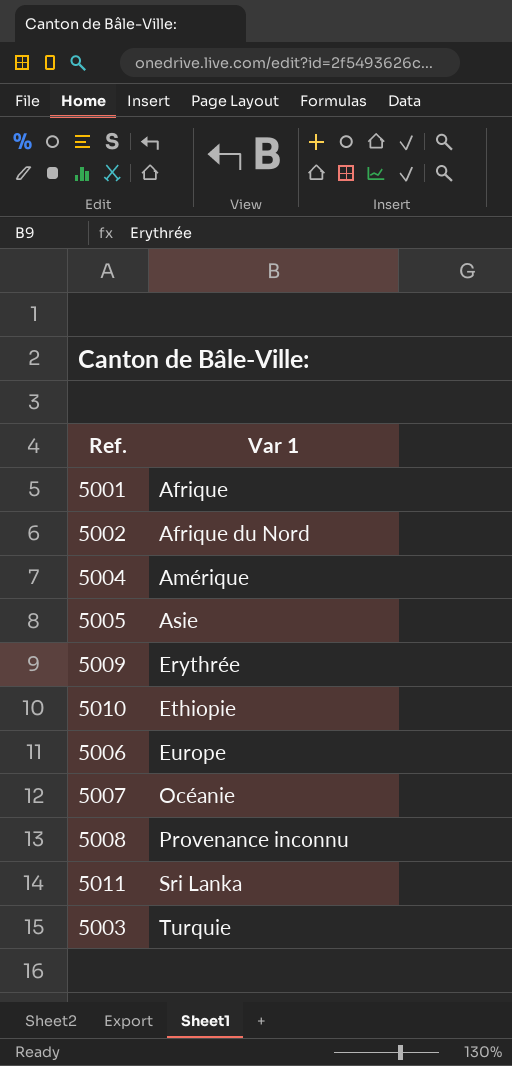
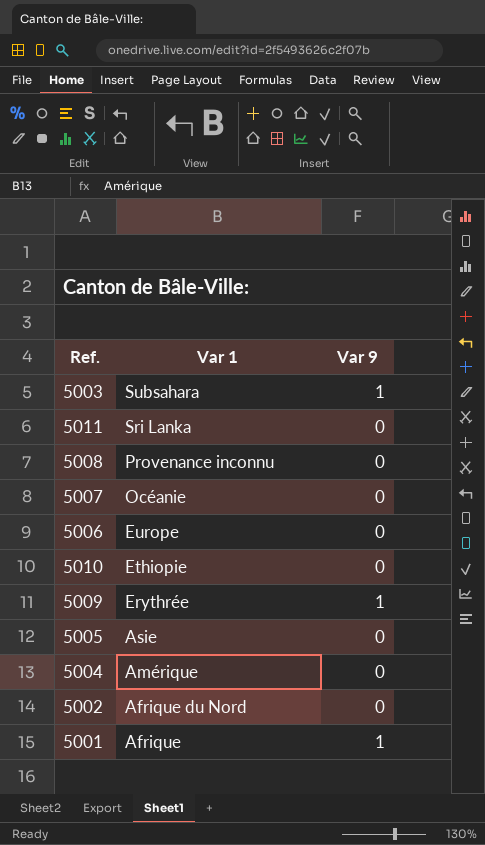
row order: Var 1 ascending -> Var 1 descending
column Var 9 | position: none -> 3
5003 | Var 1: Turquie -> Subsahara

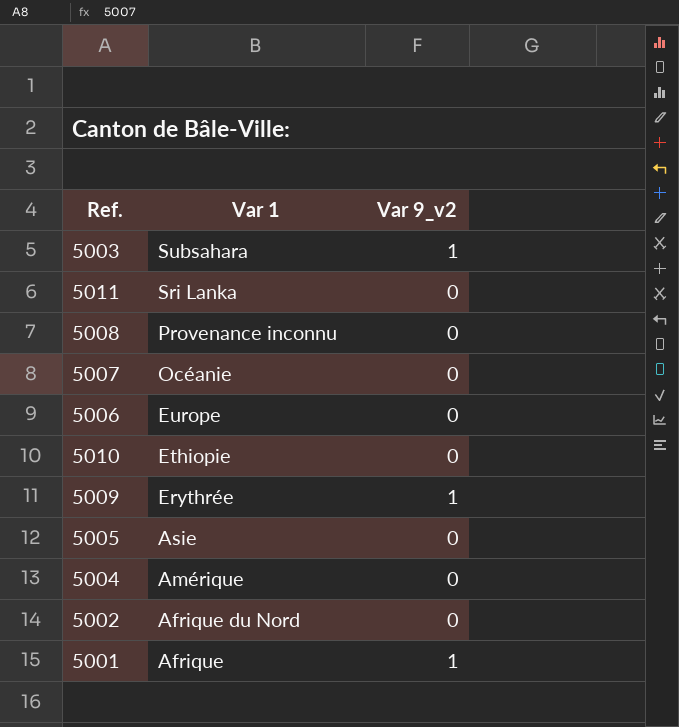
column name: Var 9 -> Var 9_v2

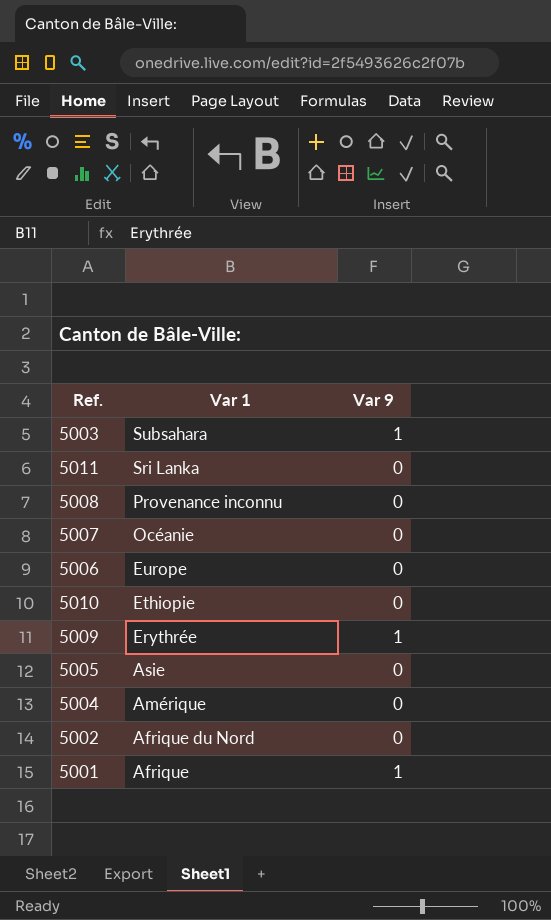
column name: Var 9_v2 -> Var 9

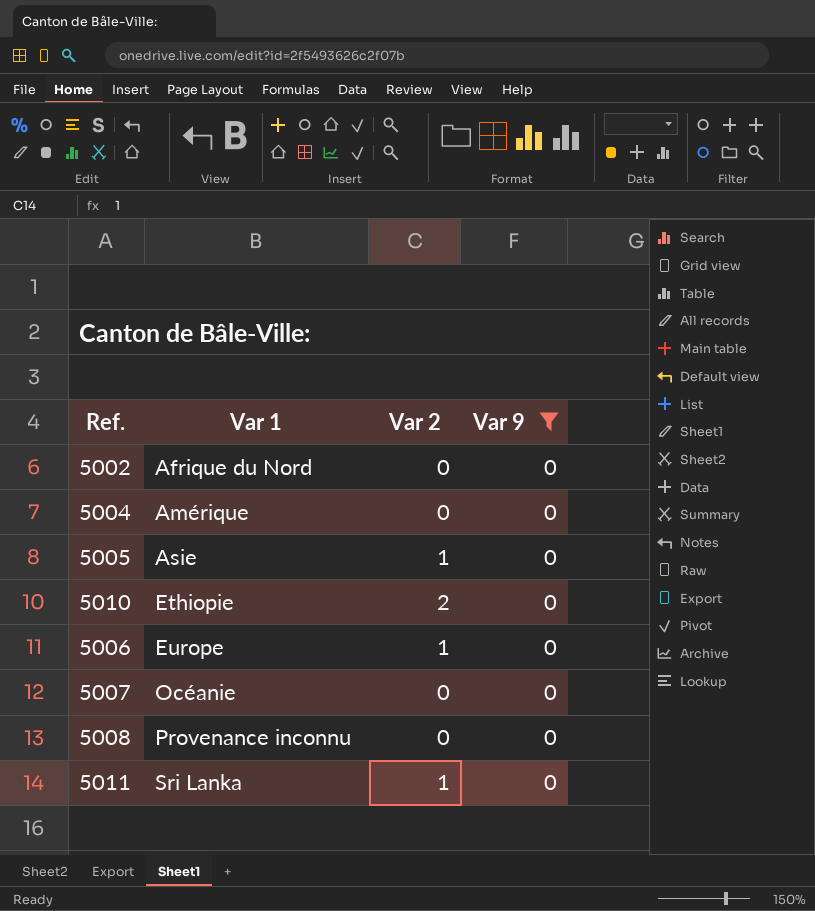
filter: none -> Var 9 = 0
row order: Var 1 descending -> Var 1 ascending
column Var 2 | position: none -> 3

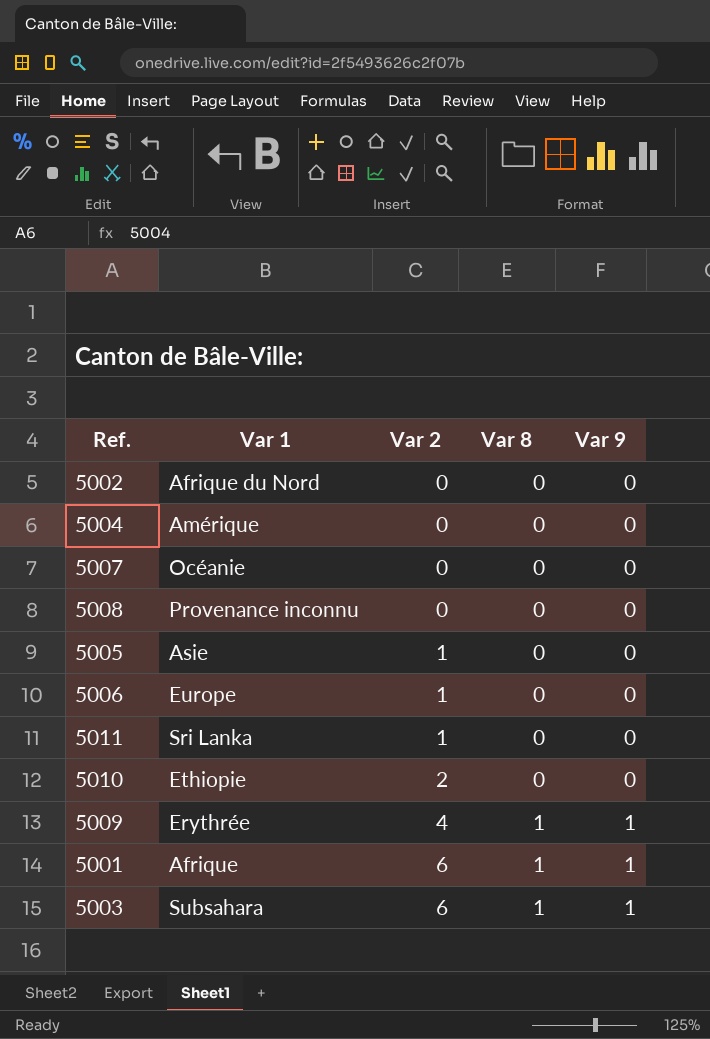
filter: Var 9 = 0 -> none
row order: Var 1 ascending -> Var 2 ascending
column Var 8 | position: none -> 4

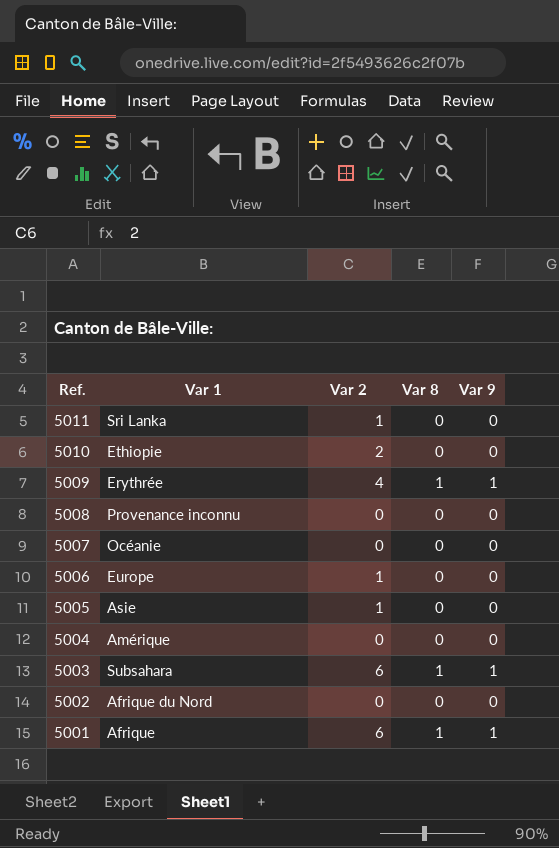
row order: Var 2 ascending -> Ref. descending

